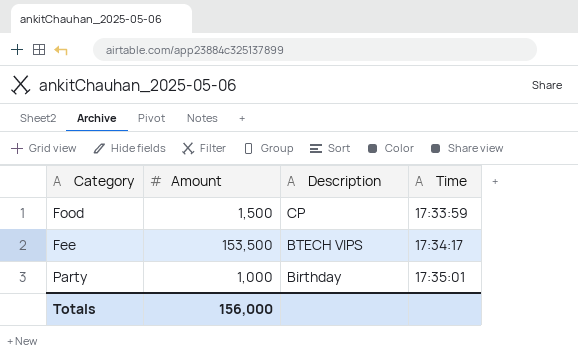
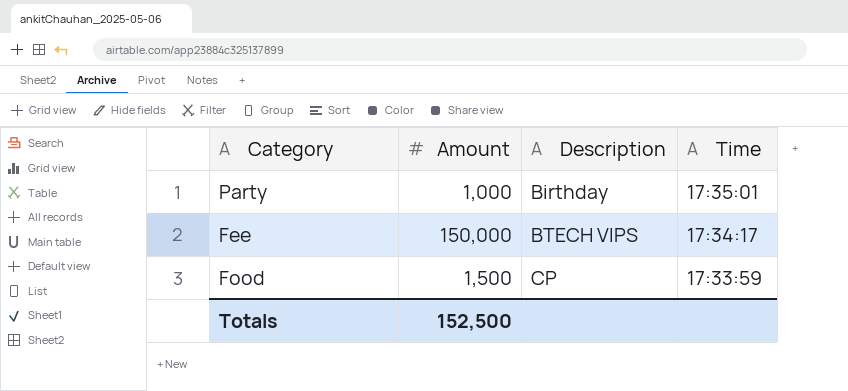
row order: Description descending -> Description ascending
Fee | Amount: 153,500 -> 150,000
Totals | Amount: 156,000 -> 152,500

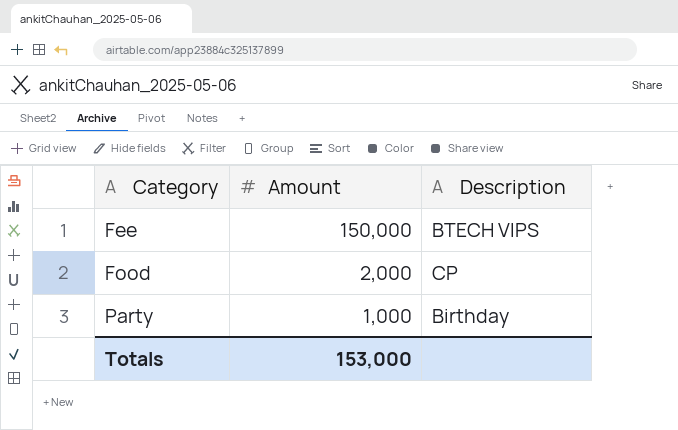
row order: Description ascending -> Category ascending
column Time | position: 4 -> none
Food | Amount: 1,500 -> 2,000
Totals | Amount: 152,500 -> 153,000

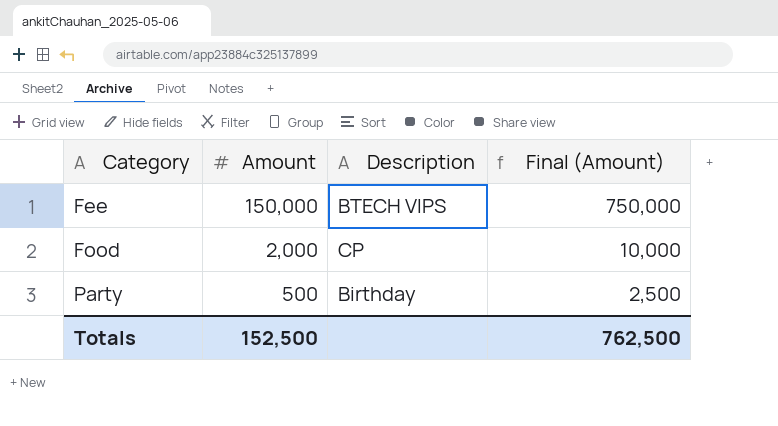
column Final (Amount) | formula: none -> [Amount] * 5
Party | Amount: 1,000 -> 500
Totals | Amount: 153,000 -> 152,500

